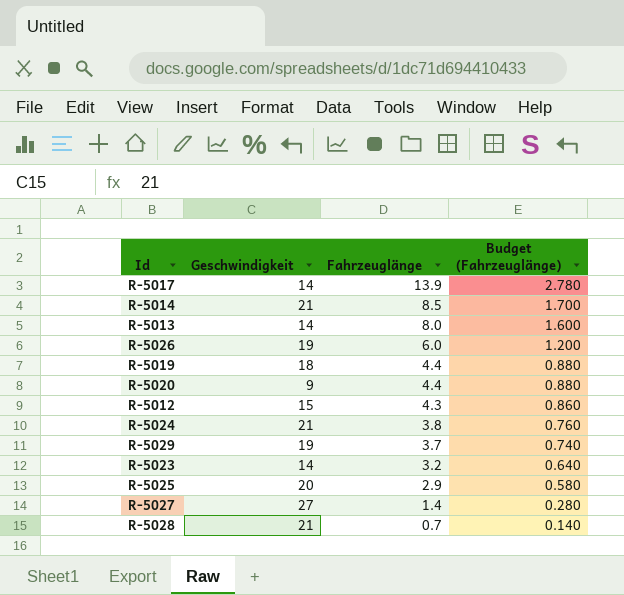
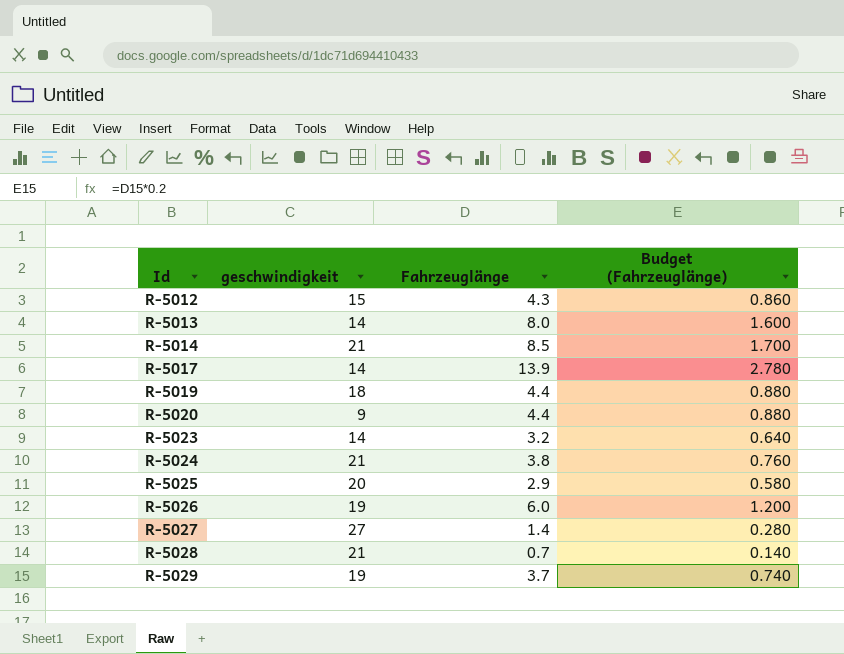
row order: Fahrzeuglänge descending -> Id ascending
column name: Geschwindigkeit -> geschwindigkeit

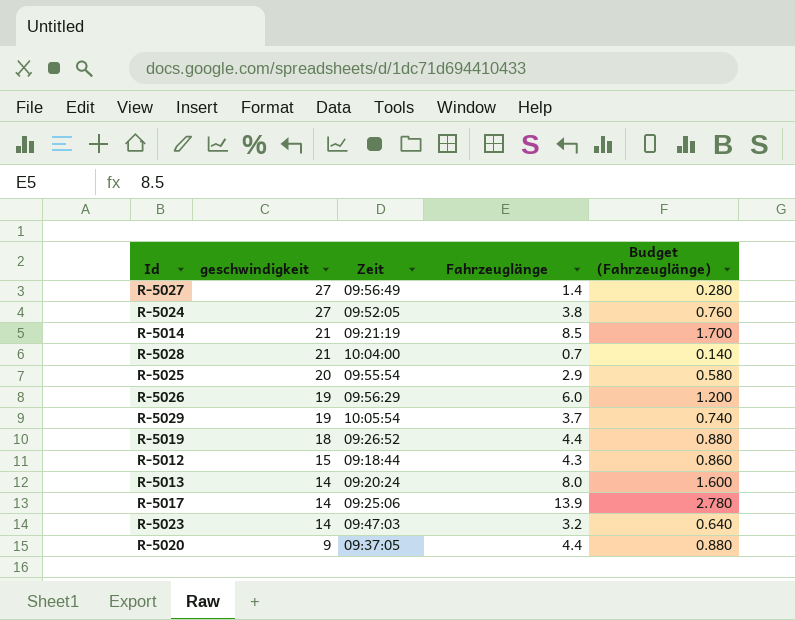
row order: Id ascending -> geschwindigkeit descending
column Zeit | position: none -> 3
R-5024 | geschwindigkeit: 21 -> 27

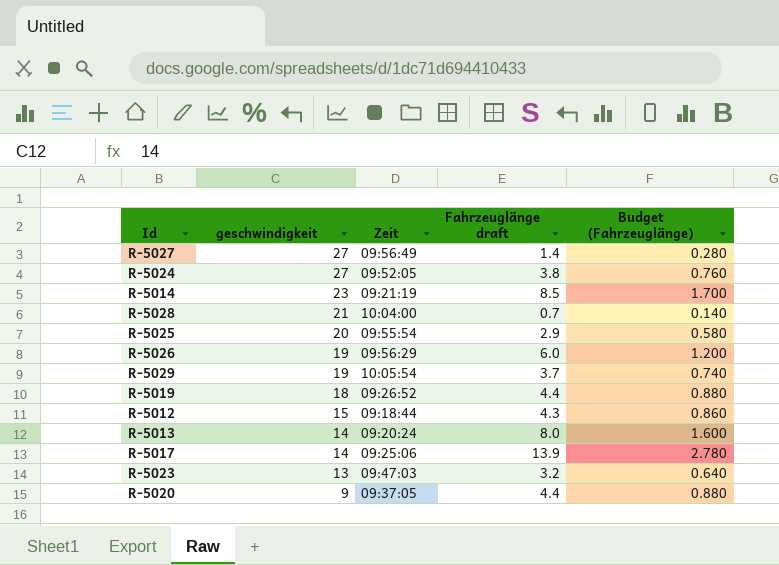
column name: Fahrzeuglänge -> Fahrzeuglänge draft
R-5014 | geschwindigkeit: 21 -> 23
R-5023 | geschwindigkeit: 14 -> 13

